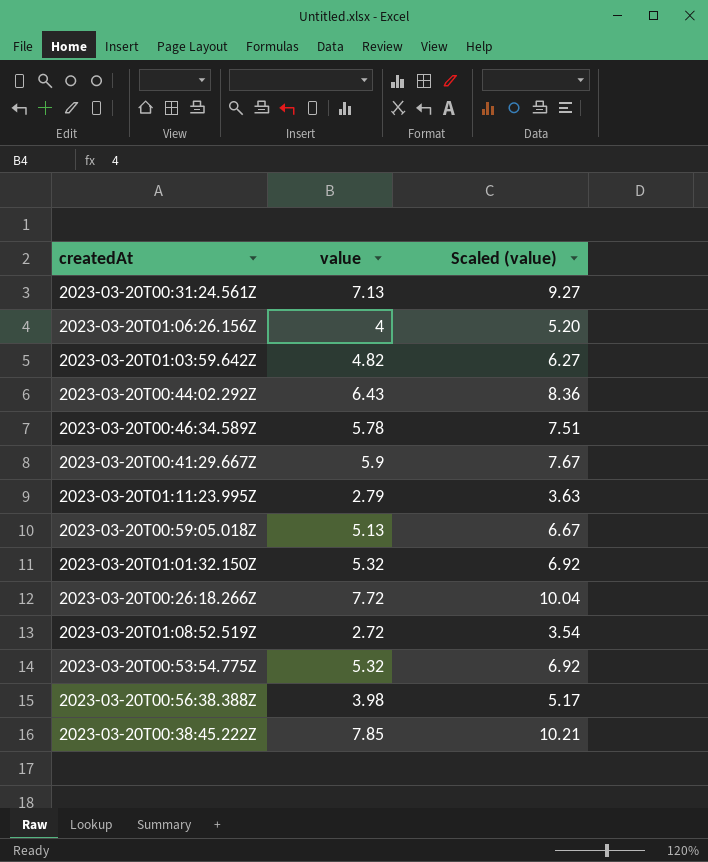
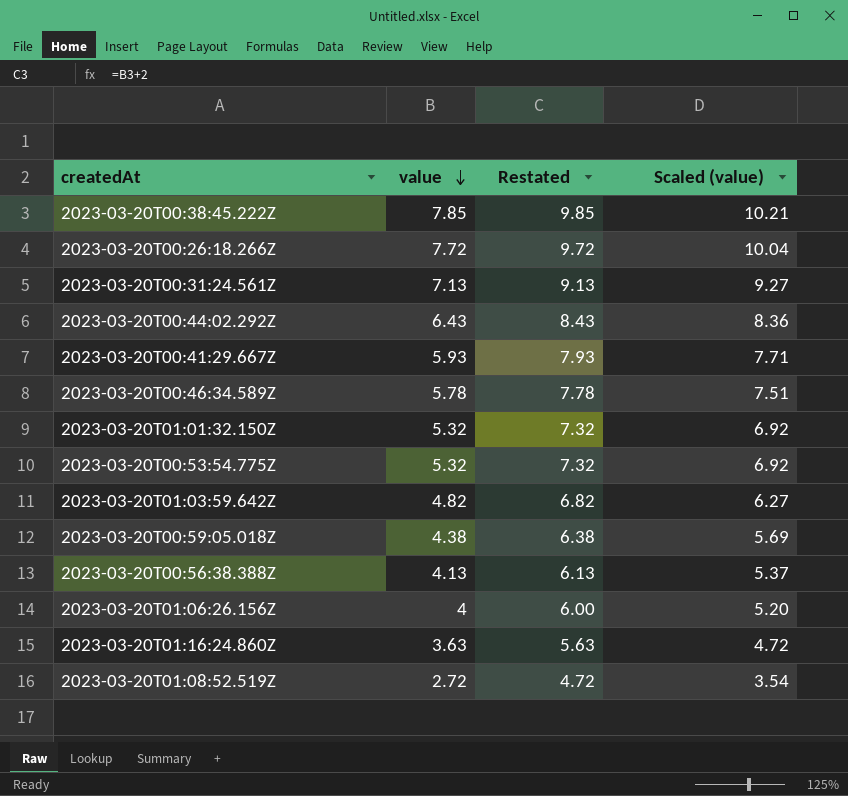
row order: none -> value descending
column Restated | formula: none -> [value] + 2
row 2023-03-20T01:11:23.995Z: 2.79 | 3.63 -> none
2023-03-20T00:41:29.667Z | value: 5.9 -> 5.93
2023-03-20T00:41:29.667Z | Scaled (value): 7.67 -> 7.71
2023-03-20T00:59:05.018Z | value: 5.13 -> 4.38
2023-03-20T00:59:05.018Z | Scaled (value): 6.67 -> 5.69
2023-03-20T00:56:38.388Z | value: 3.98 -> 4.13
2023-03-20T00:56:38.388Z | Scaled (value): 5.17 -> 5.37
row 2023-03-20T01:16:24.860Z: none -> 3.63 | 5.63 | 4.72

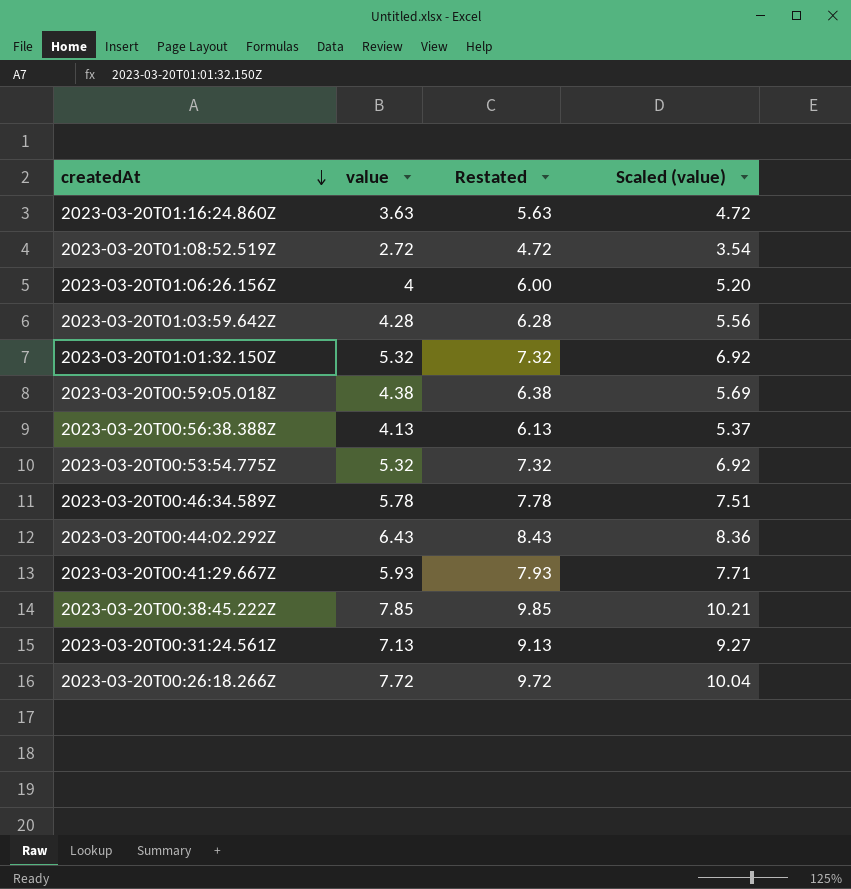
row order: value descending -> createdAt descending
2023-03-20T01:03:59.642Z | value: 4.82 -> 4.28
2023-03-20T01:03:59.642Z | Restated: 6.82 -> 6.28
2023-03-20T01:03:59.642Z | Scaled (value): 6.27 -> 5.56

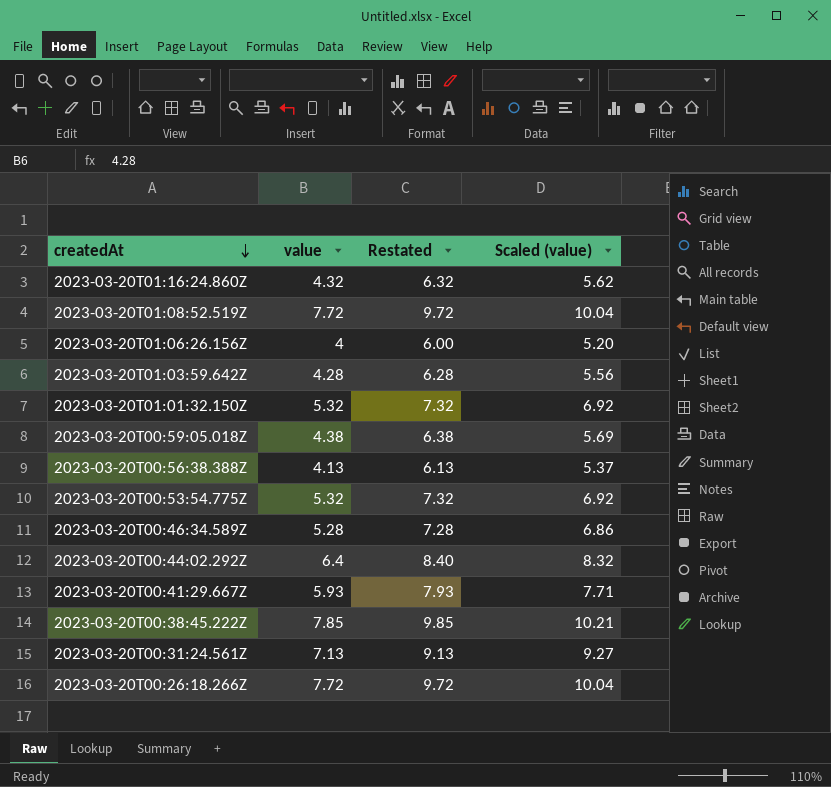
2023-03-20T01:16:24.860Z | value: 3.63 -> 4.32
2023-03-20T01:16:24.860Z | Restated: 5.63 -> 6.32
2023-03-20T01:16:24.860Z | Scaled (value): 4.72 -> 5.62
2023-03-20T01:08:52.519Z | value: 2.72 -> 7.72
2023-03-20T01:08:52.519Z | Restated: 4.72 -> 9.72
2023-03-20T01:08:52.519Z | Scaled (value): 3.54 -> 10.04
2023-03-20T00:46:34.589Z | value: 5.78 -> 5.28
2023-03-20T00:46:34.589Z | Restated: 7.78 -> 7.28
2023-03-20T00:46:34.589Z | Scaled (value): 7.51 -> 6.86
2023-03-20T00:44:02.292Z | value: 6.43 -> 6.4
2023-03-20T00:44:02.292Z | Restated: 8.43 -> 8.40
2023-03-20T00:44:02.292Z | Scaled (value): 8.36 -> 8.32

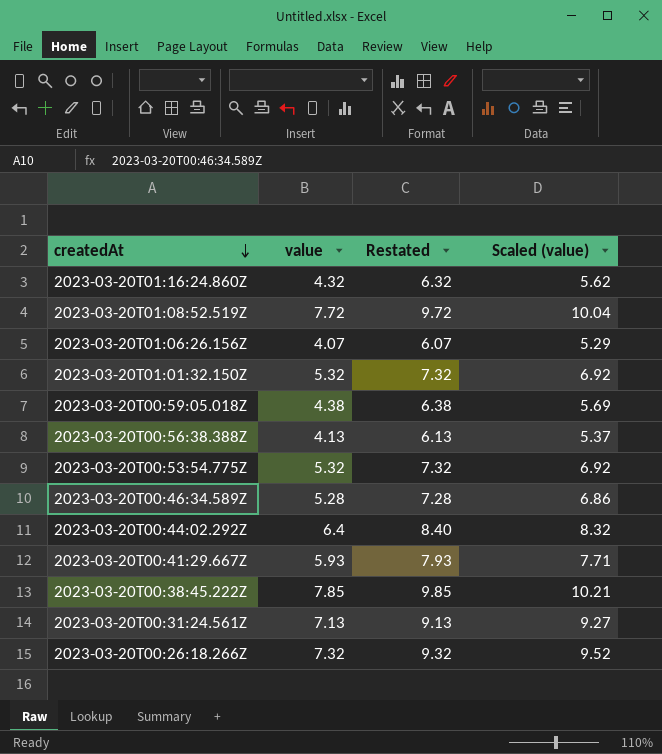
row 2023-03-20T01:03:59.642Z: 4.28 | 6.28 | 5.56 -> none
2023-03-20T01:06:26.156Z | value: 4 -> 4.07
2023-03-20T01:06:26.156Z | Restated: 6.00 -> 6.07
2023-03-20T01:06:26.156Z | Scaled (value): 5.20 -> 5.29
2023-03-20T00:26:18.266Z | value: 7.72 -> 7.32
2023-03-20T00:26:18.266Z | Restated: 9.72 -> 9.32
2023-03-20T00:26:18.266Z | Scaled (value): 10.04 -> 9.52

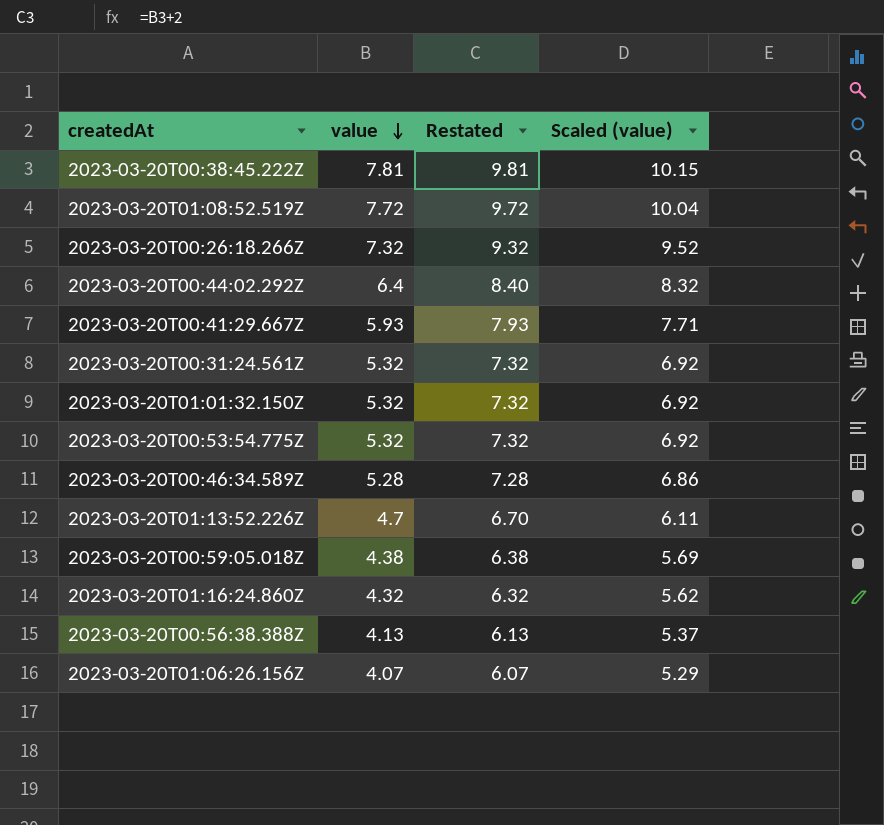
row order: createdAt descending -> value descending
2023-03-20T00:38:45.222Z | value: 7.85 -> 7.81
2023-03-20T00:38:45.222Z | Restated: 9.85 -> 9.81
2023-03-20T00:38:45.222Z | Scaled (value): 10.21 -> 10.15
2023-03-20T00:31:24.561Z | value: 7.13 -> 5.32
2023-03-20T00:31:24.561Z | Restated: 9.13 -> 7.32
2023-03-20T00:31:24.561Z | Scaled (value): 9.27 -> 6.92
row 2023-03-20T01:13:52.226Z: none -> 4.7 | 6.70 | 6.11

